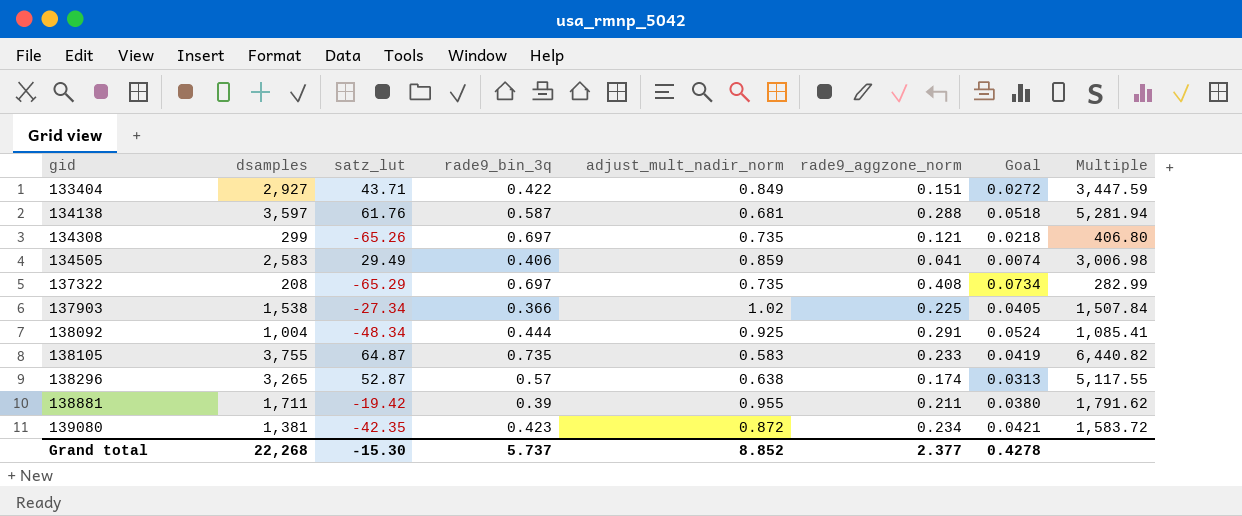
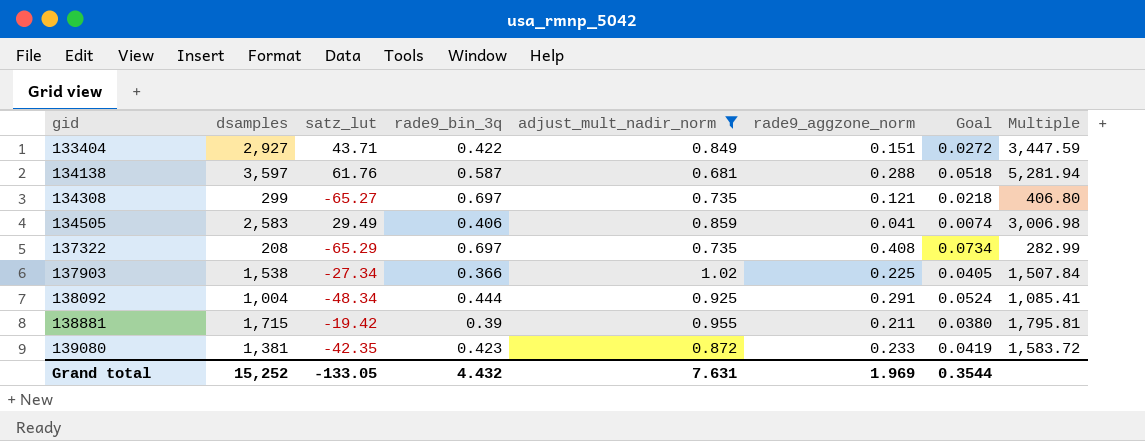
filter: none -> adjust_mult_nadir_norm >= 0.681
134308 | satz_lut: -65.26 -> -65.27
138881 | dsamples: 1,711 -> 1,715
138881 | Multiple: 1,791.62 -> 1,795.81
139080 | rade9_aggzone_norm: 0.234 -> 0.233
139080 | Goal: 0.0421 -> 0.0419
Grand total | dsamples: 22,268 -> 15,252
Grand total | satz_lut: -15.30 -> -133.05
Grand total | rade9_bin_3q: 5.737 -> 4.432
Grand total | adjust_mult_nadir_norm: 8.852 -> 7.631
Grand total | rade9_aggzone_norm: 2.377 -> 1.969
Grand total | Goal: 0.4278 -> 0.3544

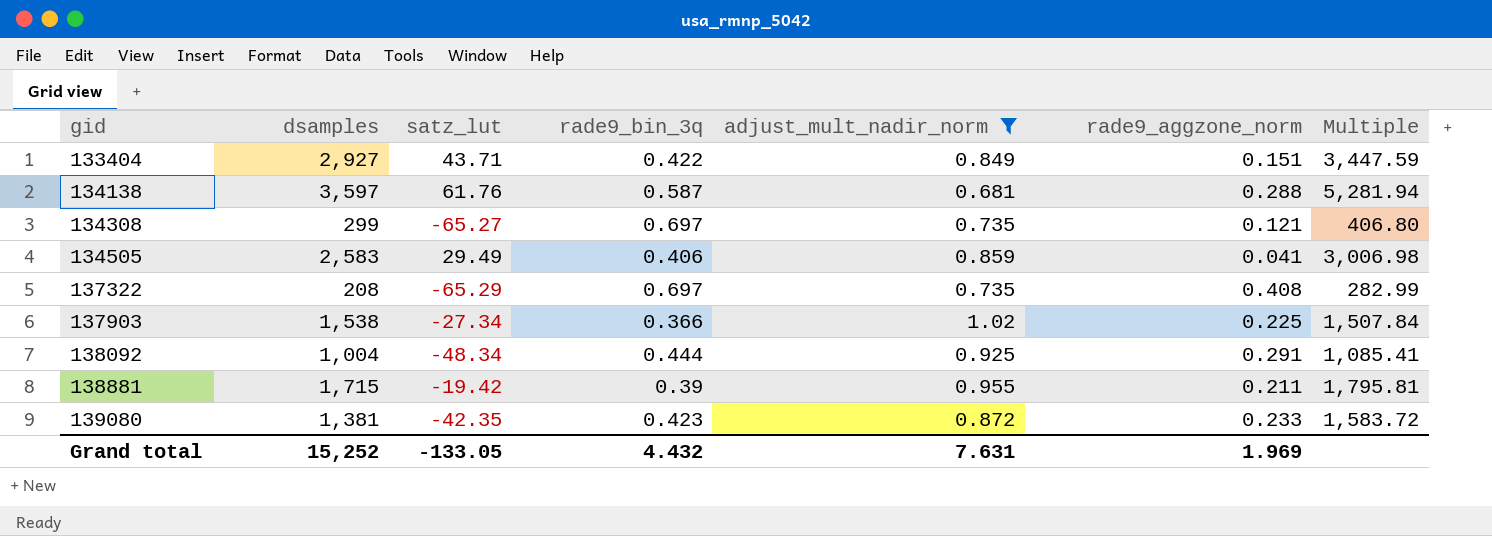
column Goal | formula: [rade9_aggzone_norm] * 0.18 -> none

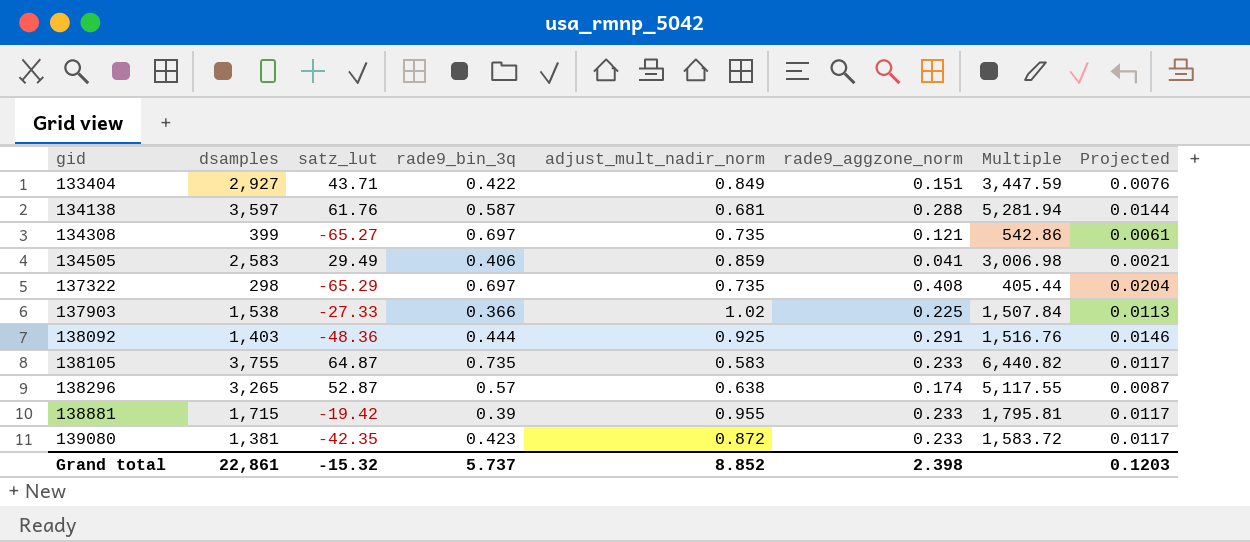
filter: adjust_mult_nadir_norm >= 0.681 -> none
column Projected | formula: none -> [rade9_aggzone_norm] * 0.05
134308 | dsamples: 299 -> 399
134308 | Multiple: 406.80 -> 542.86
137322 | dsamples: 208 -> 298
137322 | Multiple: 282.99 -> 405.44
137903 | satz_lut: -27.34 -> -27.33
138092 | dsamples: 1,004 -> 1,403
138092 | satz_lut: -48.34 -> -48.36
138092 | Multiple: 1,085.41 -> 1,516.76
138881 | rade9_aggzone_norm: 0.211 -> 0.233
Grand total | dsamples: 15,252 -> 22,861
Grand total | satz_lut: -133.05 -> -15.32
Grand total | rade9_bin_3q: 4.432 -> 5.737
Grand total | adjust_mult_nadir_norm: 7.631 -> 8.852
Grand total | rade9_aggzone_norm: 1.969 -> 2.398

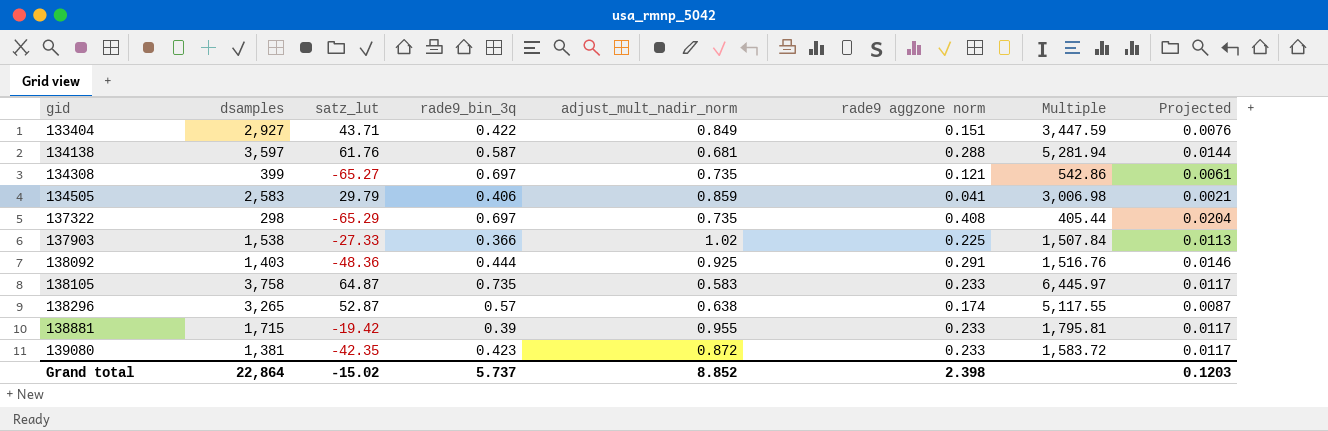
column name: rade9_aggzone_norm -> rade9 aggzone norm
134505 | satz_lut: 29.49 -> 29.79
138105 | dsamples: 3,755 -> 3,758
138105 | Multiple: 6,440.82 -> 6,445.97
Grand total | dsamples: 22,861 -> 22,864
Grand total | satz_lut: -15.32 -> -15.02

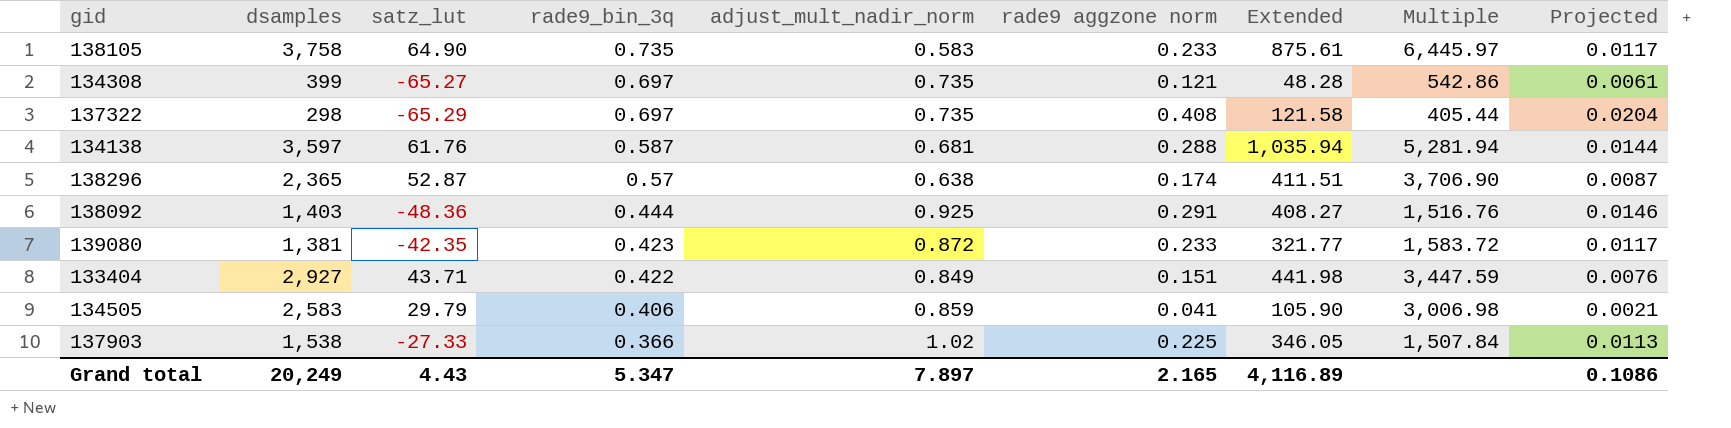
row order: gid ascending -> rade9_bin_3q descending
column Extended | formula: none -> [dsamples] * [rade9 aggzone norm]
row 138881: 1,715 | -19.42 | 0.39 | 0.955 | 0.233 | 1,795.81 | 0.0117 -> none
138105 | satz_lut: 64.87 -> 64.90
138296 | dsamples: 3,265 -> 2,365
138296 | Multiple: 5,117.55 -> 3,706.90
Grand total | dsamples: 22,864 -> 20,249
Grand total | satz_lut: -15.02 -> 4.43
Grand total | rade9_bin_3q: 5.737 -> 5.347
Grand total | adjust_mult_nadir_norm: 8.852 -> 7.897
Grand total | rade9 aggzone norm: 2.398 -> 2.165
Grand total | Projected: 0.1203 -> 0.1086

